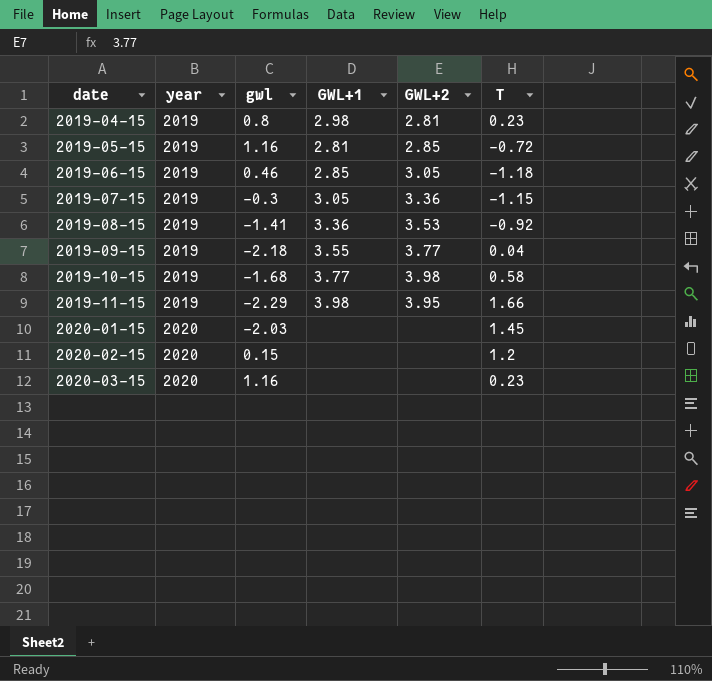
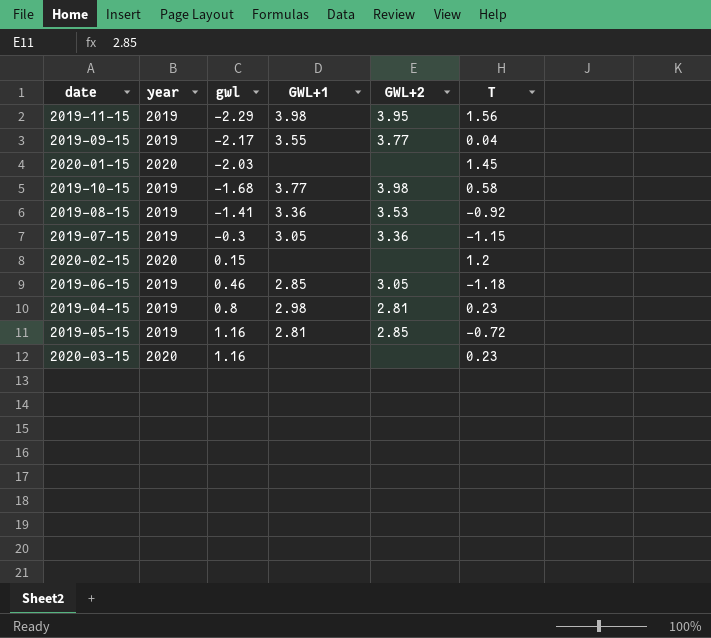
row order: date ascending -> gwl ascending
2019-11-15 | T: 1.66 -> 1.56
2019-09-15 | gwl: -2.18 -> -2.17

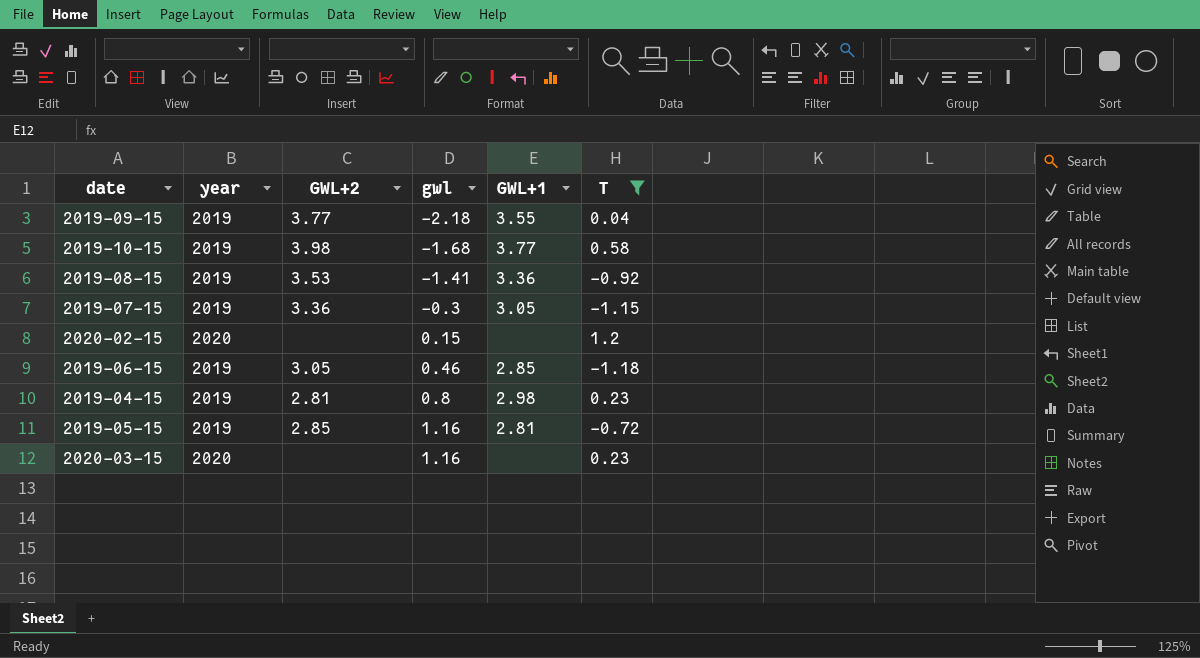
filter: none -> T <= 1.2
column GWL+2 | position: 5 -> 3
2019-09-15 | gwl: -2.17 -> -2.18

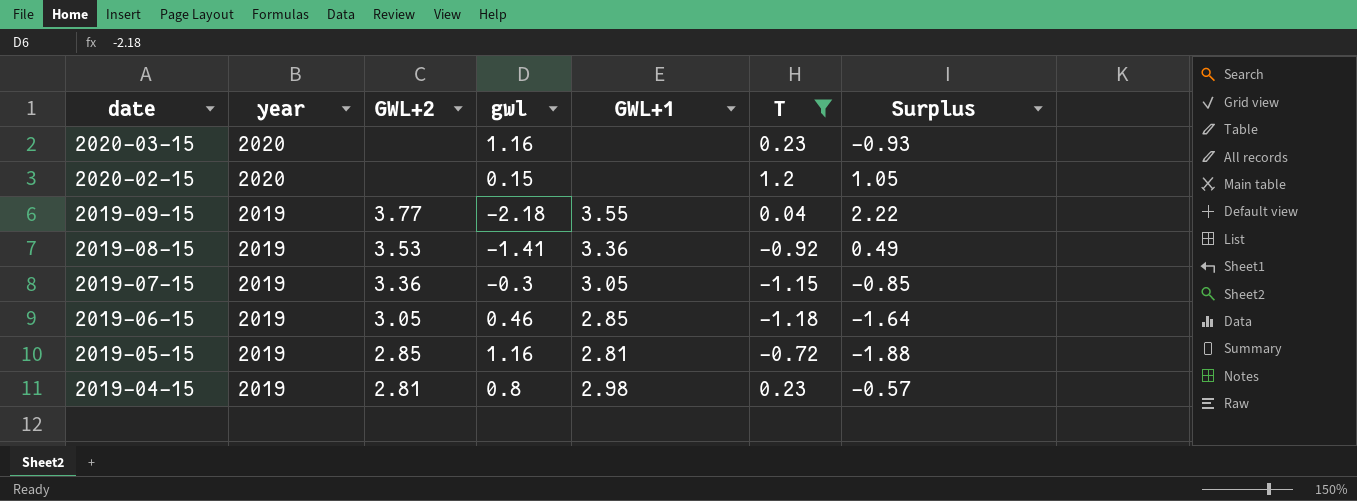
row order: gwl ascending -> date descending
column Surplus | formula: none -> [T] - [gwl]
row 2019-10-15: 2019 | 3.98 | -1.68 | 3.77 | 0.58 -> none

